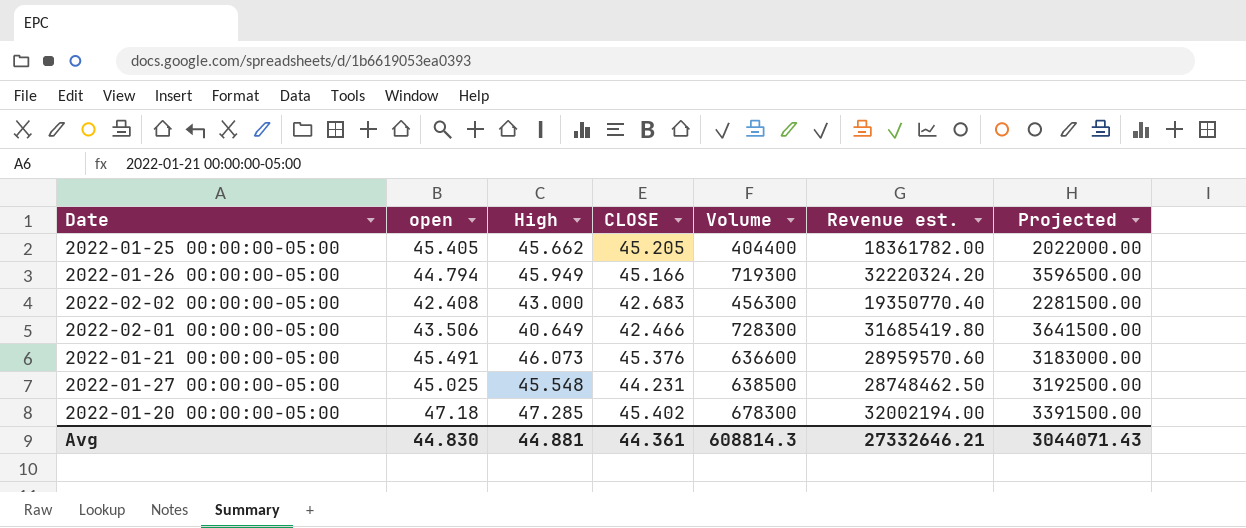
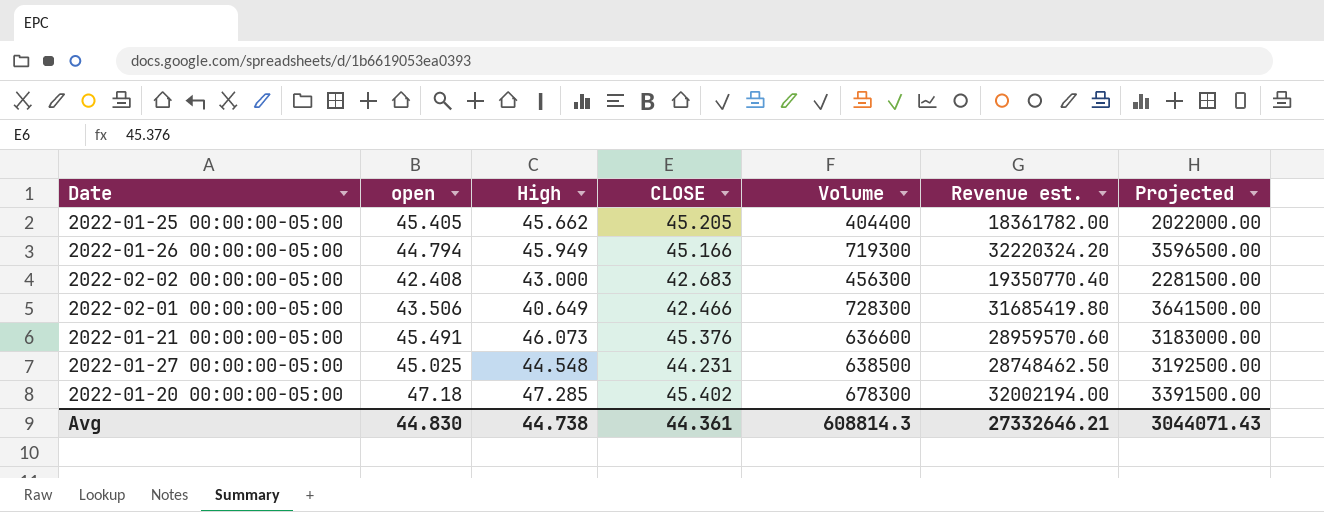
2022-01-27 00:00:00-05:00 | High: 45.548 -> 44.548
Avg | High: 44.881 -> 44.738

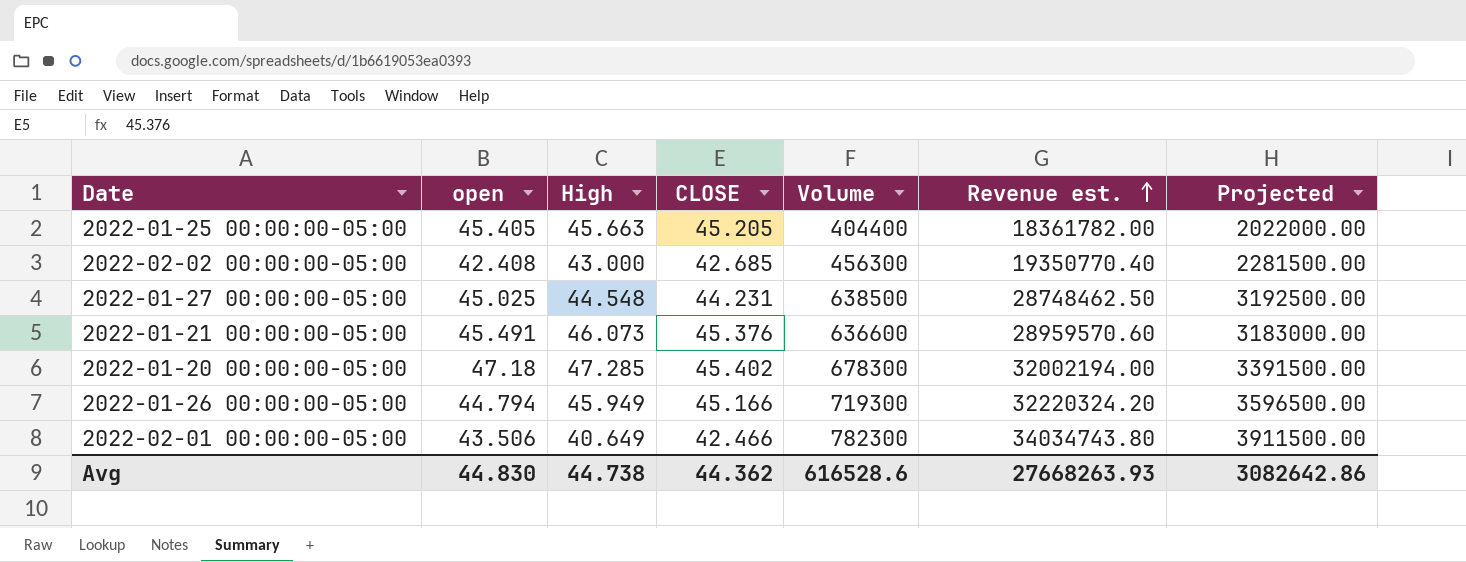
row order: none -> Revenue est. ascending
2022-01-25 00:00:00-05:00 | High: 45.662 -> 45.663
2022-02-02 00:00:00-05:00 | CLOSE: 42.683 -> 42.685
2022-02-01 00:00:00-05:00 | Volume: 728300 -> 782300
2022-02-01 00:00:00-05:00 | Revenue est.: 31685419.80 -> 34034743.80
2022-02-01 00:00:00-05:00 | Projected: 3641500.00 -> 3911500.00
Avg | CLOSE: 44.361 -> 44.362
Avg | Volume: 608814.3 -> 616528.6
Avg | Revenue est.: 27332646.21 -> 27668263.93
Avg | Projected: 3044071.43 -> 3082642.86

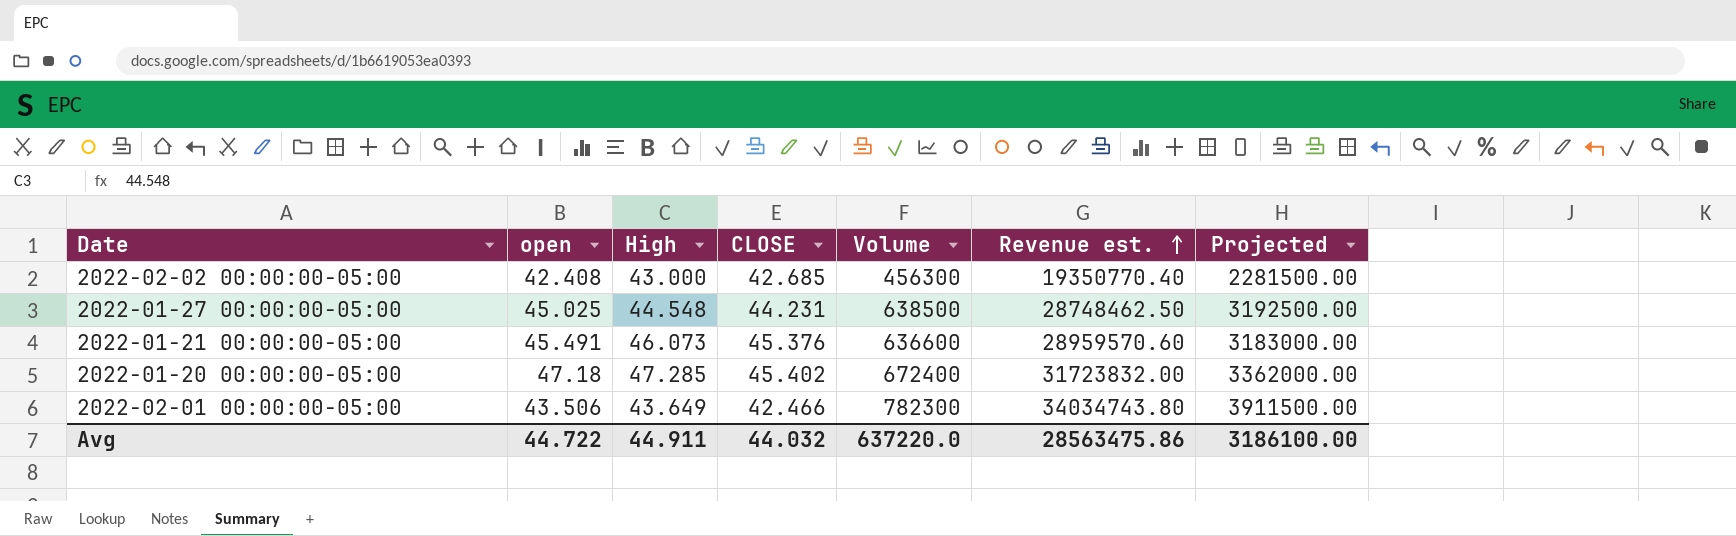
row 2022-01-25 00:00:00-05:00: 45.405 | 45.663 | 45.205 | 404400 | 18361782.00 | 2022000.00 -> none
row 2022-01-26 00:00:00-05:00: 44.794 | 45.949 | 45.166 | 719300 | 32220324.20 | 3596500.00 -> none
2022-01-20 00:00:00-05:00 | Volume: 678300 -> 672400
2022-01-20 00:00:00-05:00 | Revenue est.: 32002194.00 -> 31723832.00
2022-01-20 00:00:00-05:00 | Projected: 3391500.00 -> 3362000.00
2022-02-01 00:00:00-05:00 | High: 40.649 -> 43.649
Avg | open: 44.830 -> 44.722
Avg | High: 44.738 -> 44.911
Avg | CLOSE: 44.362 -> 44.032
Avg | Volume: 616528.6 -> 637220.0
Avg | Revenue est.: 27668263.93 -> 28563475.86
Avg | Projected: 3082642.86 -> 3186100.00

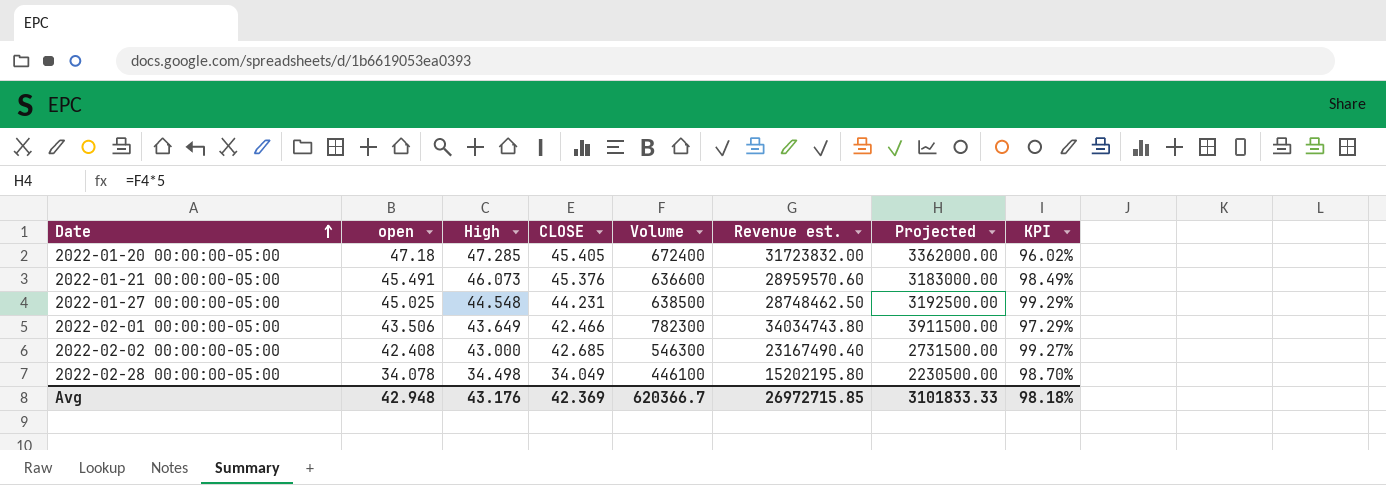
row order: Revenue est. ascending -> Date ascending
column KPI | formula: none -> [CLOSE] / [High]
2022-01-20 00:00:00-05:00 | CLOSE: 45.402 -> 45.405
2022-02-02 00:00:00-05:00 | Volume: 456300 -> 546300
2022-02-02 00:00:00-05:00 | Revenue est.: 19350770.40 -> 23167490.40
2022-02-02 00:00:00-05:00 | Projected: 2281500.00 -> 2731500.00
row 2022-02-28 00:00:00-05:00: none -> 34.078 | 34.498 | 34.049 | 446100 | 15202195.80 | 2230500.00 | 98.70%
Avg | open: 44.722 -> 42.948
Avg | High: 44.911 -> 43.176
Avg | CLOSE: 44.032 -> 42.369
Avg | Volume: 637220.0 -> 620366.7
Avg | Revenue est.: 28563475.86 -> 26972715.85
Avg | Projected: 3186100.00 -> 3101833.33

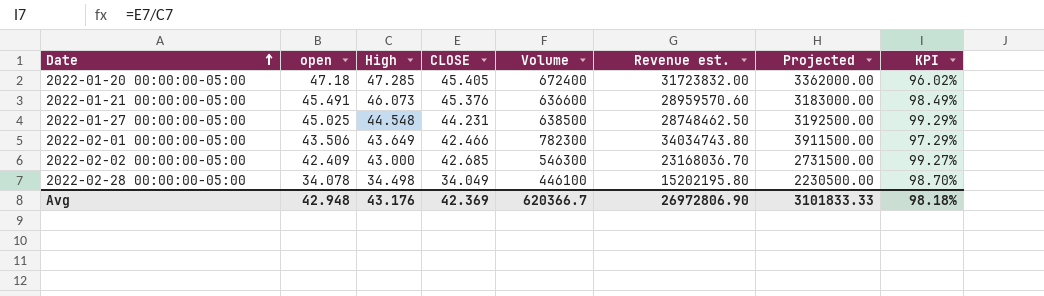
2022-02-02 00:00:00-05:00 | open: 42.408 -> 42.409
2022-02-02 00:00:00-05:00 | Revenue est.: 23167490.40 -> 23168036.70
Avg | Revenue est.: 26972715.85 -> 26972806.90

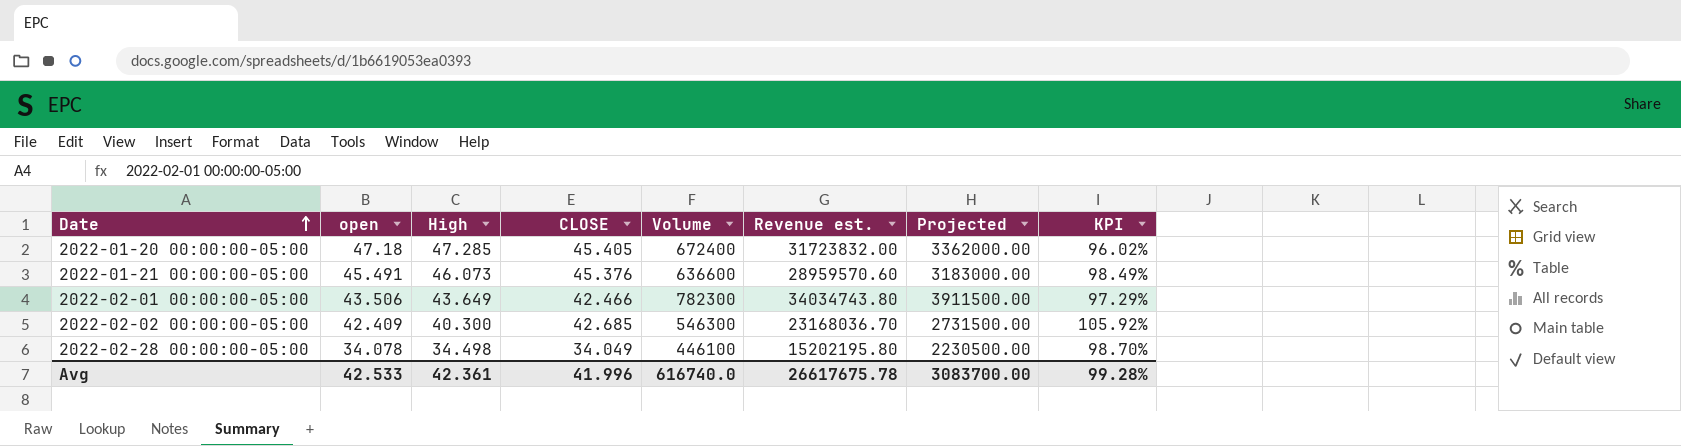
row 2022-01-27 00:00:00-05:00: 45.025 | 44.548 | 44.231 | 638500 | 28748462.50 | 3192500.00 | 99.29% -> none
2022-02-02 00:00:00-05:00 | High: 43.000 -> 40.300
2022-02-02 00:00:00-05:00 | KPI: 99.27% -> 105.92%
Avg | open: 42.948 -> 42.533
Avg | High: 43.176 -> 42.361
Avg | CLOSE: 42.369 -> 41.996
Avg | Volume: 620366.7 -> 616740.0
Avg | Revenue est.: 26972806.90 -> 26617675.78
Avg | Projected: 3101833.33 -> 3083700.00
Avg | KPI: 98.18% -> 99.28%

